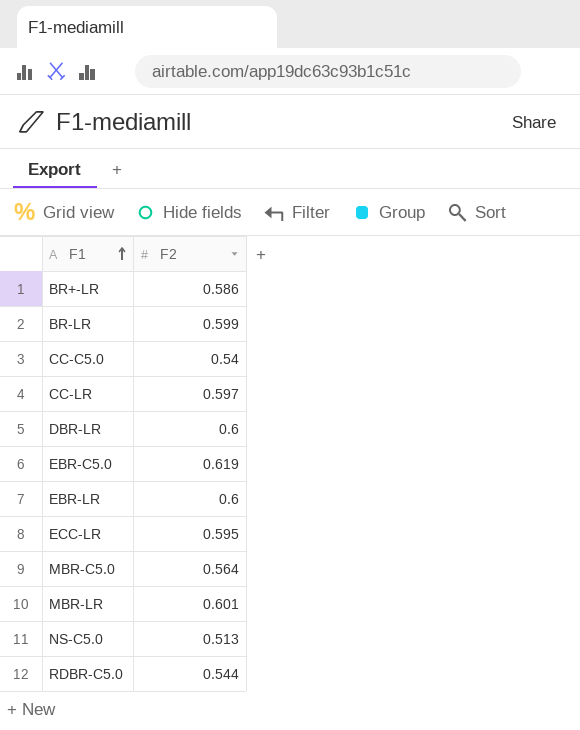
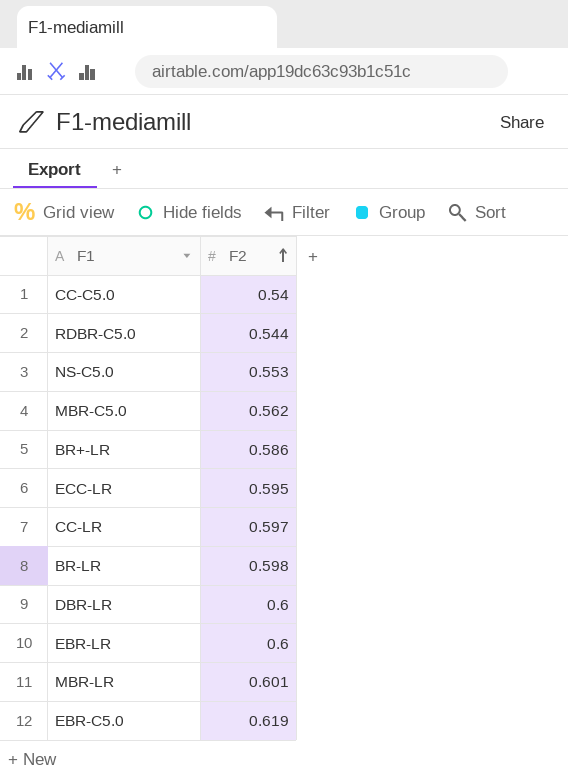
row order: F1 ascending -> F2 ascending
NS-C5.0 | F2: 0.513 -> 0.553
MBR-C5.0 | F2: 0.564 -> 0.562
BR-LR | F2: 0.599 -> 0.598

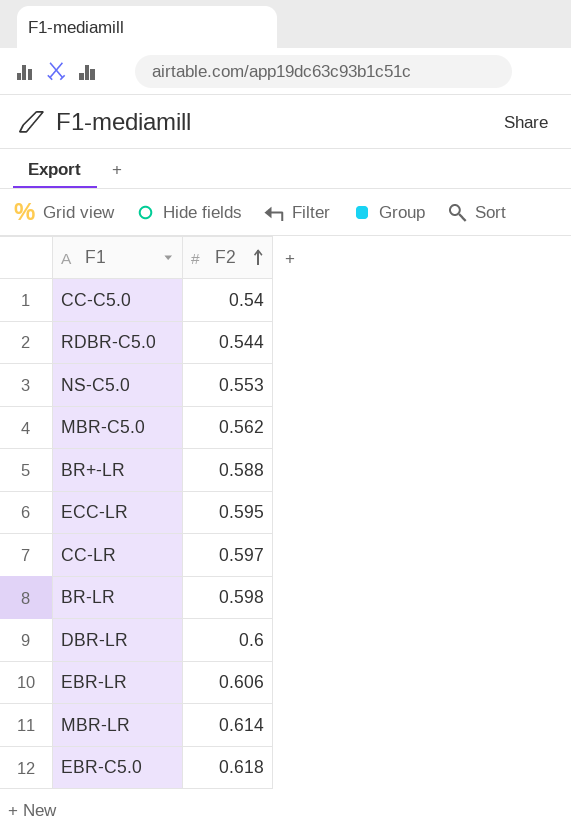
BR+-LR | F2: 0.586 -> 0.588
EBR-LR | F2: 0.6 -> 0.606
MBR-LR | F2: 0.601 -> 0.614
EBR-C5.0 | F2: 0.619 -> 0.618

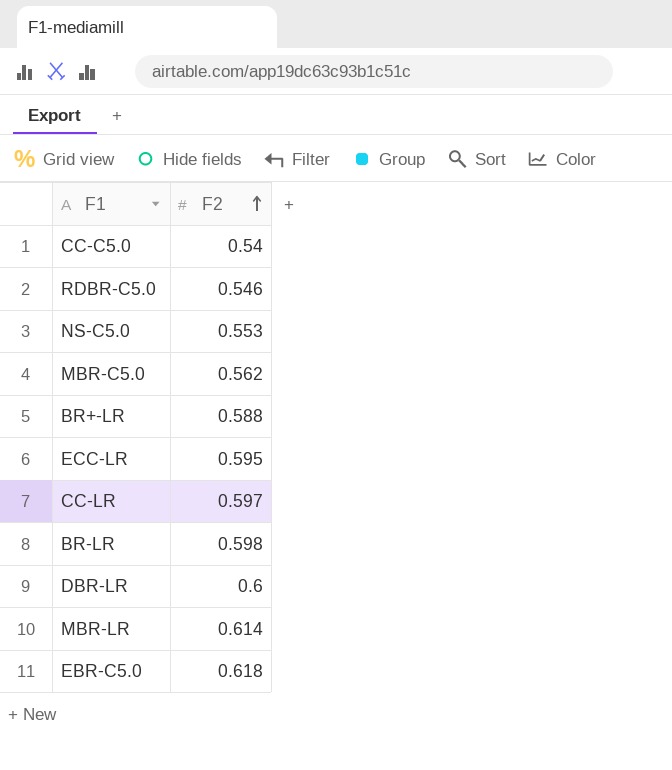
row EBR-LR: 0.606 -> none
RDBR-C5.0 | F2: 0.544 -> 0.546

